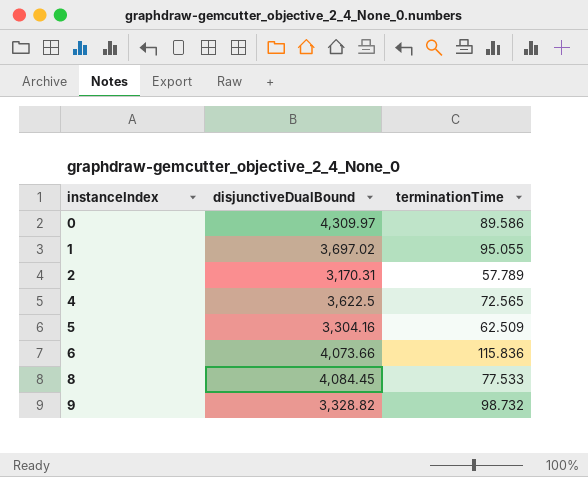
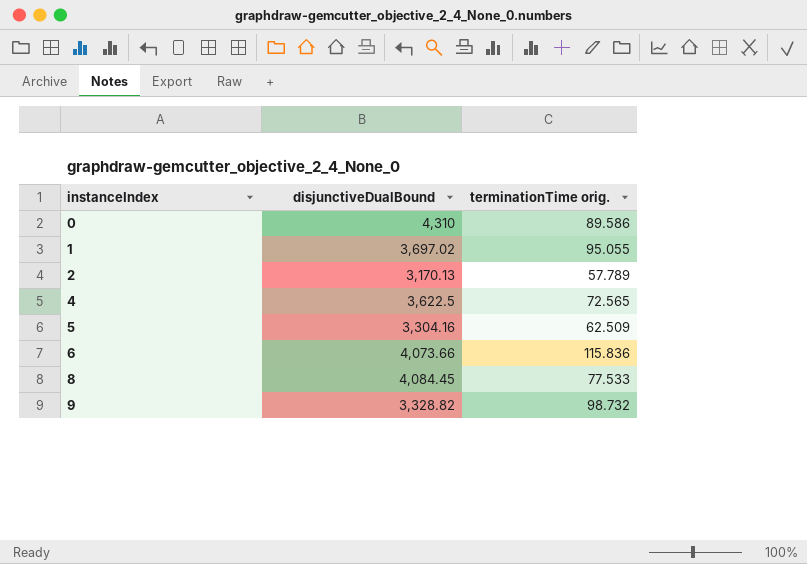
column name: terminationTime -> terminationTime orig.
0 | disjunctiveDualBound: 4,309.97 -> 4,310
2 | disjunctiveDualBound: 3,170.31 -> 3,170.13

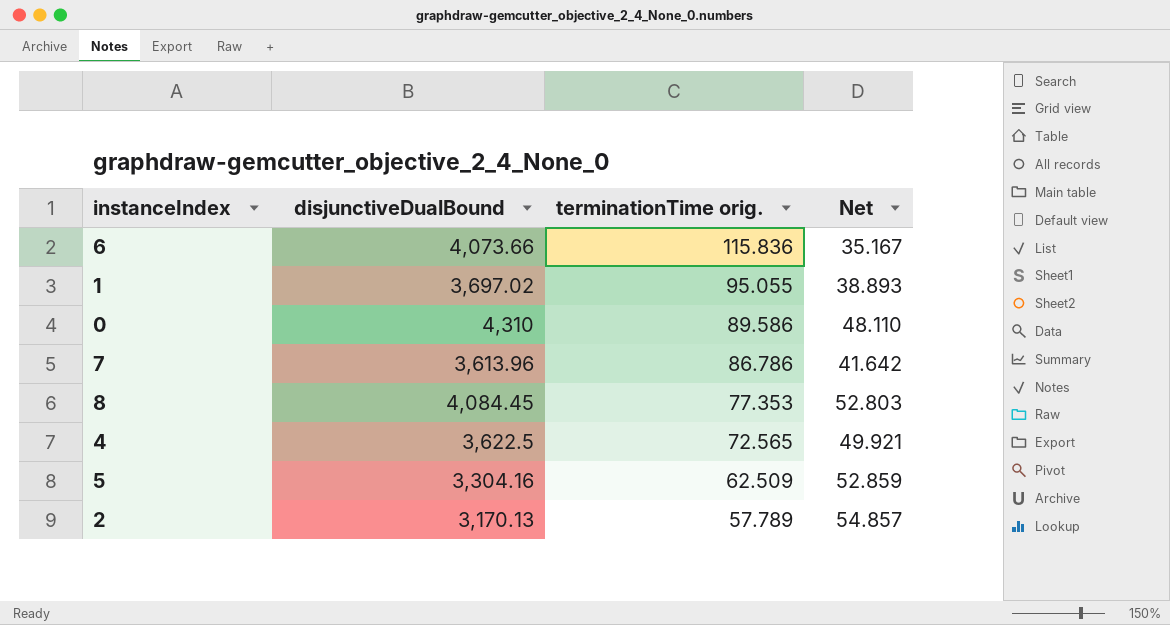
row order: instanceIndex ascending -> terminationTime orig. descending
column Net | formula: none -> [disjunctiveDualBound] / [terminationTime orig.]
row 9: 3,328.82 | 98.732 -> none
row 7: none -> 3,613.96 | 86.786 | 41.642
8 | terminationTime orig.: 77.533 -> 77.353

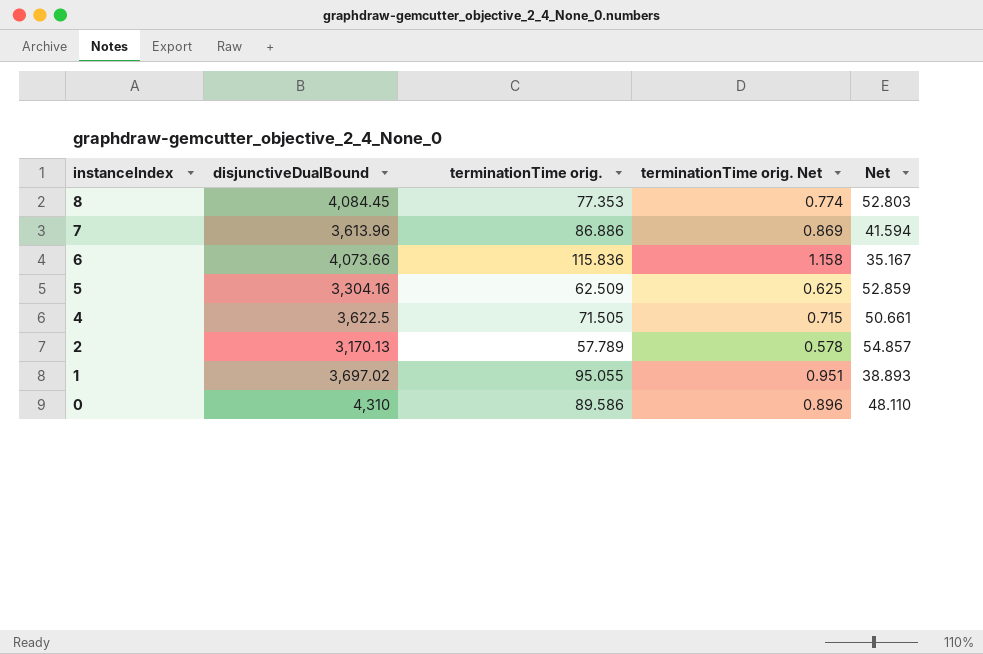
row order: terminationTime orig. descending -> instanceIndex descending
column terminationTime orig. Net | formula: none -> [terminationTime orig.] * 0.01
7 | terminationTime orig.: 86.786 -> 86.886
7 | Net: 41.642 -> 41.594
4 | terminationTime orig.: 72.565 -> 71.505
4 | Net: 49.921 -> 50.661

